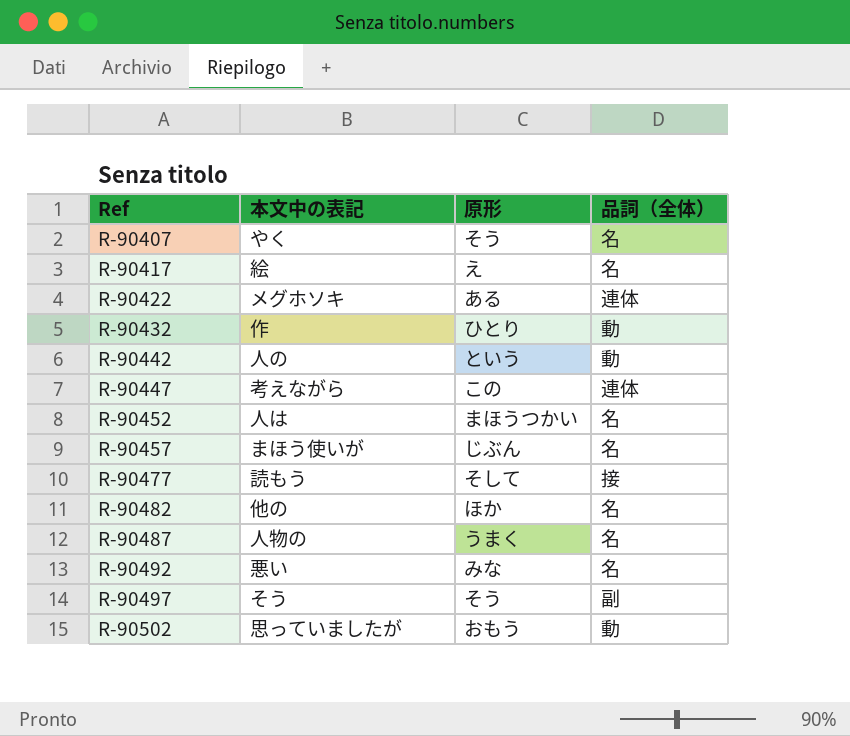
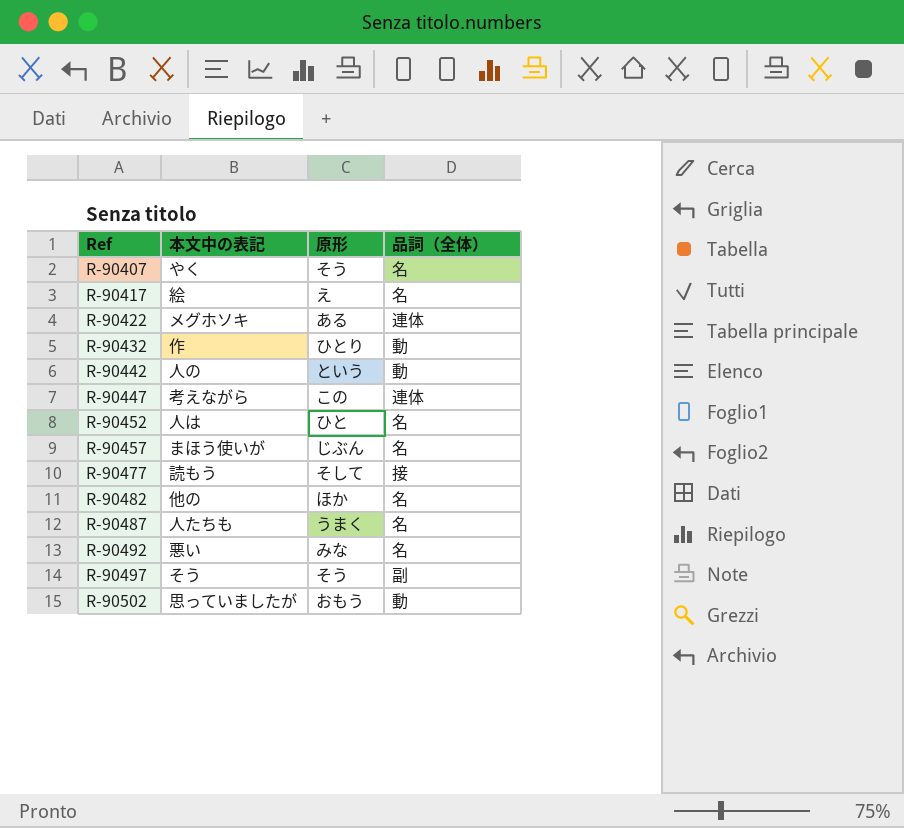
R-90452 | 原形: まほうつかい -> ひと
R-90487 | 本文中の表記: 人物の -> 人たちも

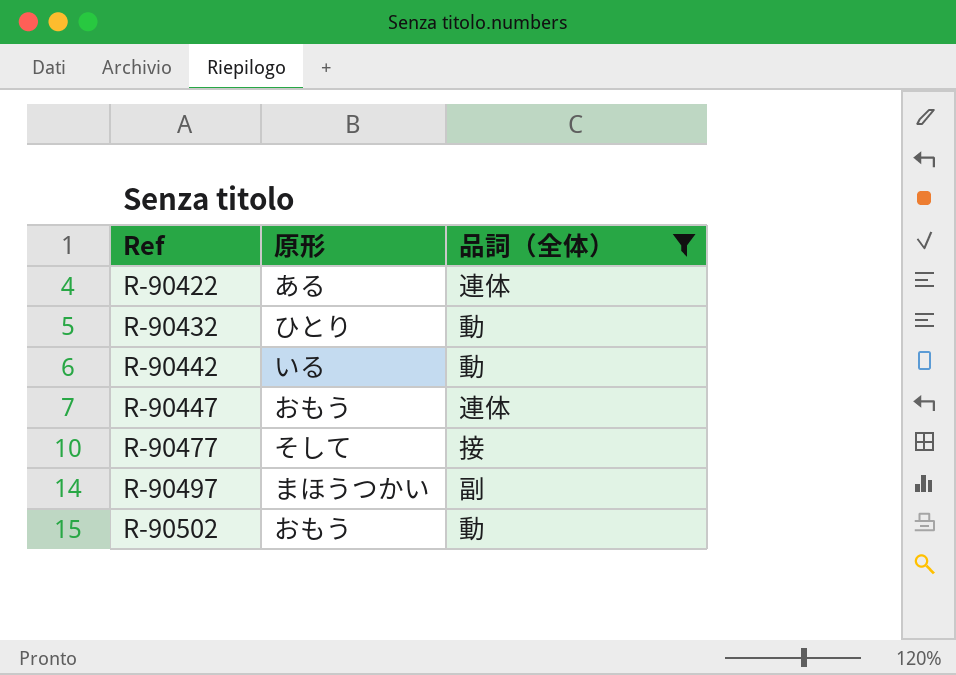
filter: none -> 品詞（全体） != 名
column 本文中の表記 | position: 2 -> none
R-90442 | 原形: という -> いる
R-90447 | 原形: この -> おもう
R-90497 | 原形: そう -> まほうつかい

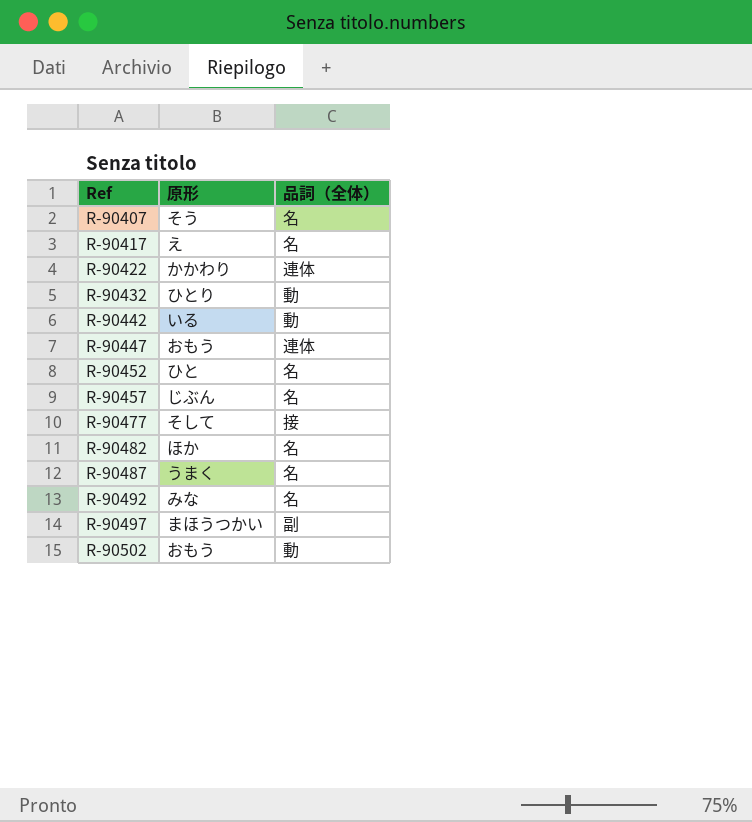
filter: 品詞（全体） != 名 -> none
R-90422 | 原形: ある -> かかわり

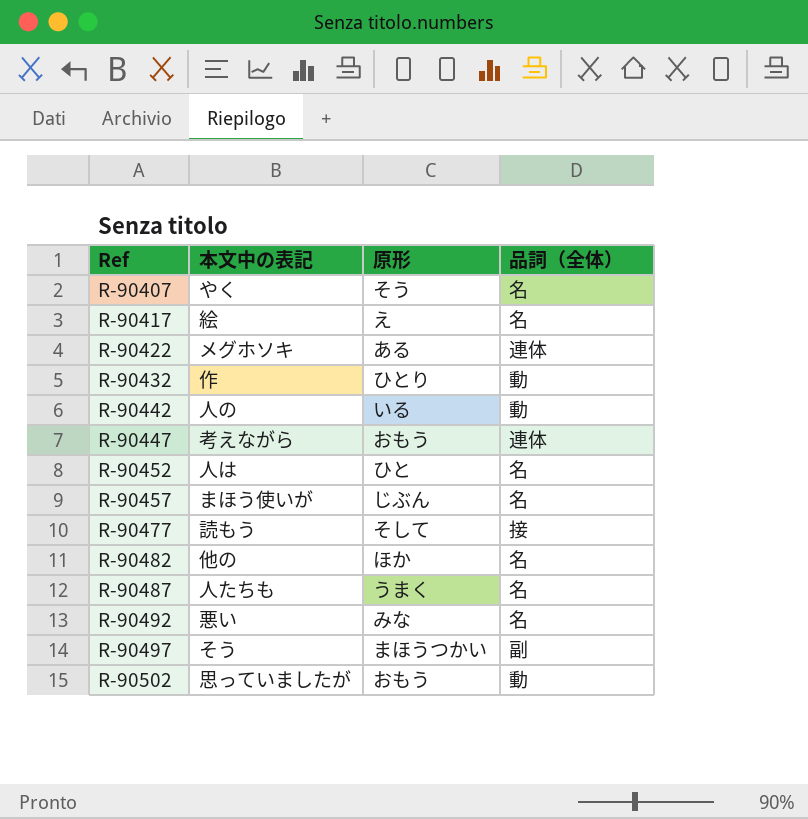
column 本文中の表記 | position: none -> 2
R-90422 | 原形: かかわり -> ある

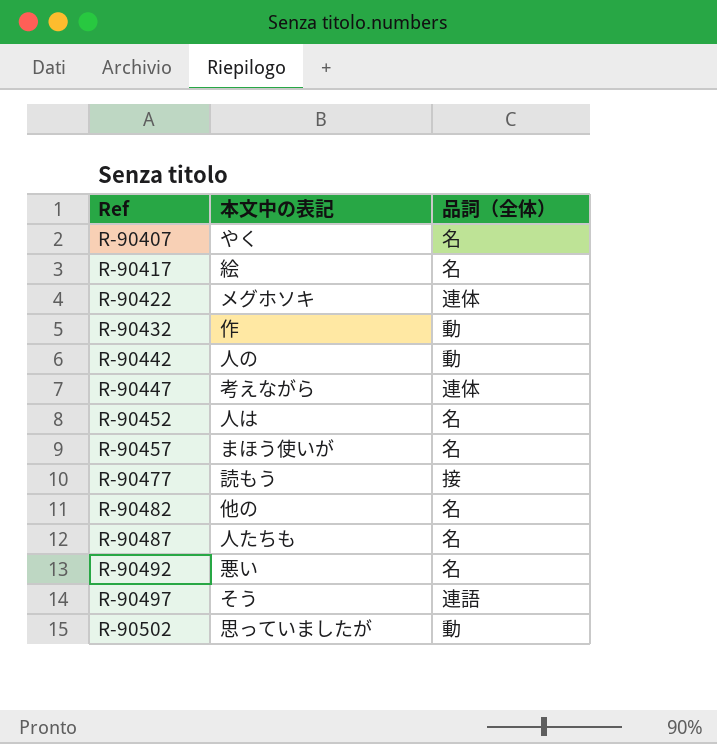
column 原形 | position: 3 -> none
R-90497 | 品詞（全体）: 副 -> 連語

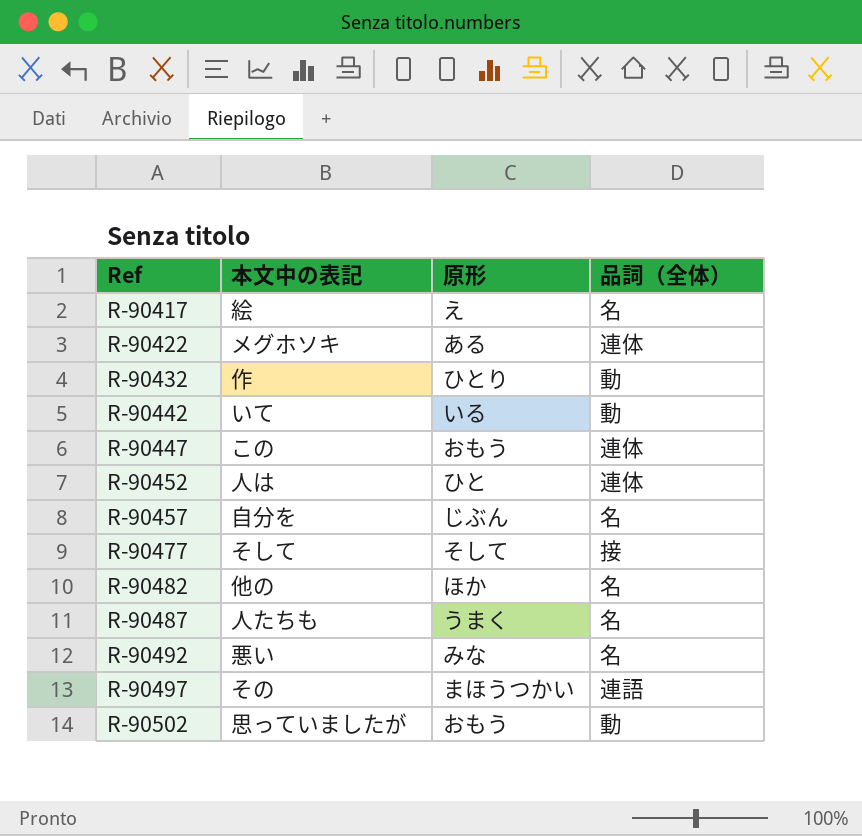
column 原形 | position: none -> 3
row R-90407: やく | 名 -> none
R-90442 | 本文中の表記: 人の -> いて
R-90447 | 本文中の表記: 考えながら -> この
R-90452 | 品詞（全体）: 名 -> 連体
R-90457 | 本文中の表記: まほう使いが -> 自分を
R-90477 | 本文中の表記: 読もう -> そして
R-90497 | 本文中の表記: そう -> その

